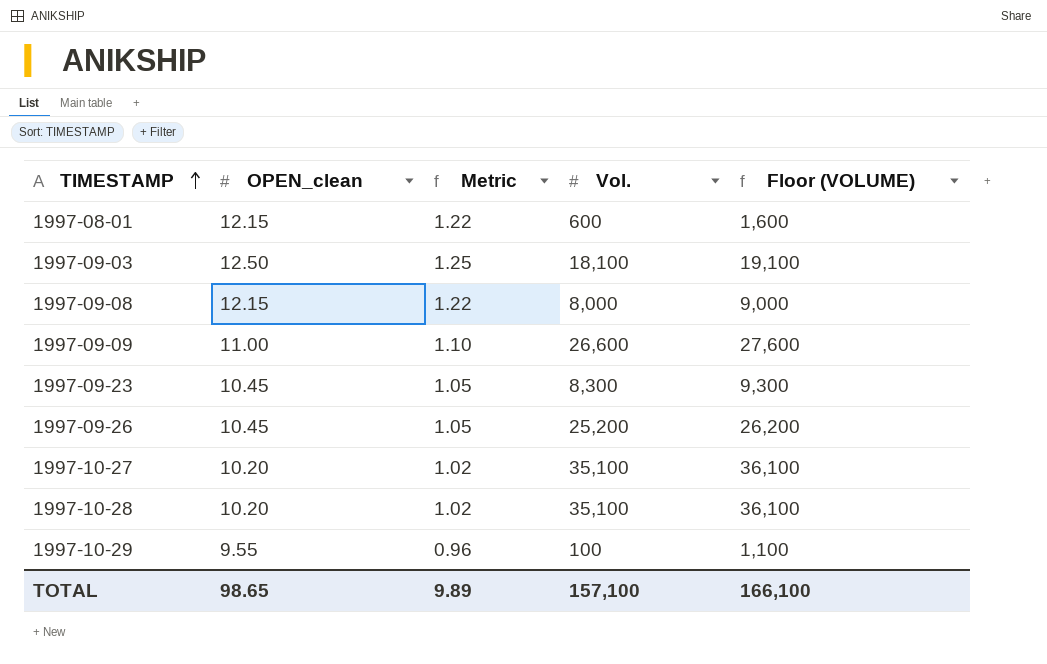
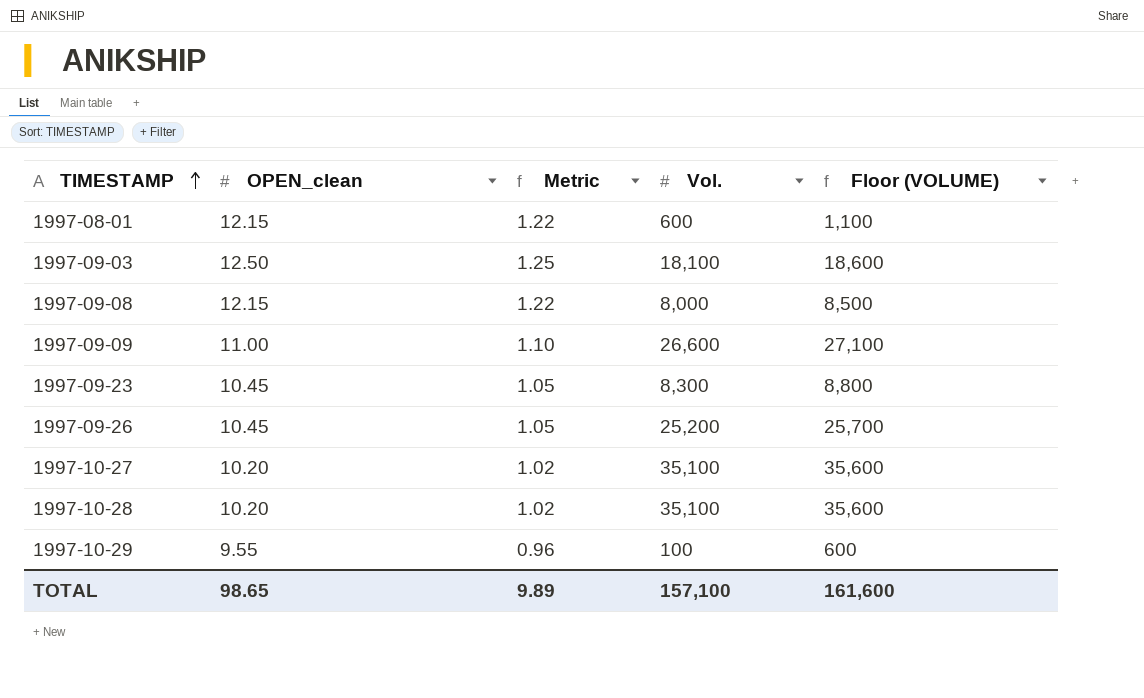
column Floor (VOLUME) | formula: [Vol.] + 1000 -> [Vol.] + 500
TOTAL | Floor (VOLUME): 166,100 -> 161,600

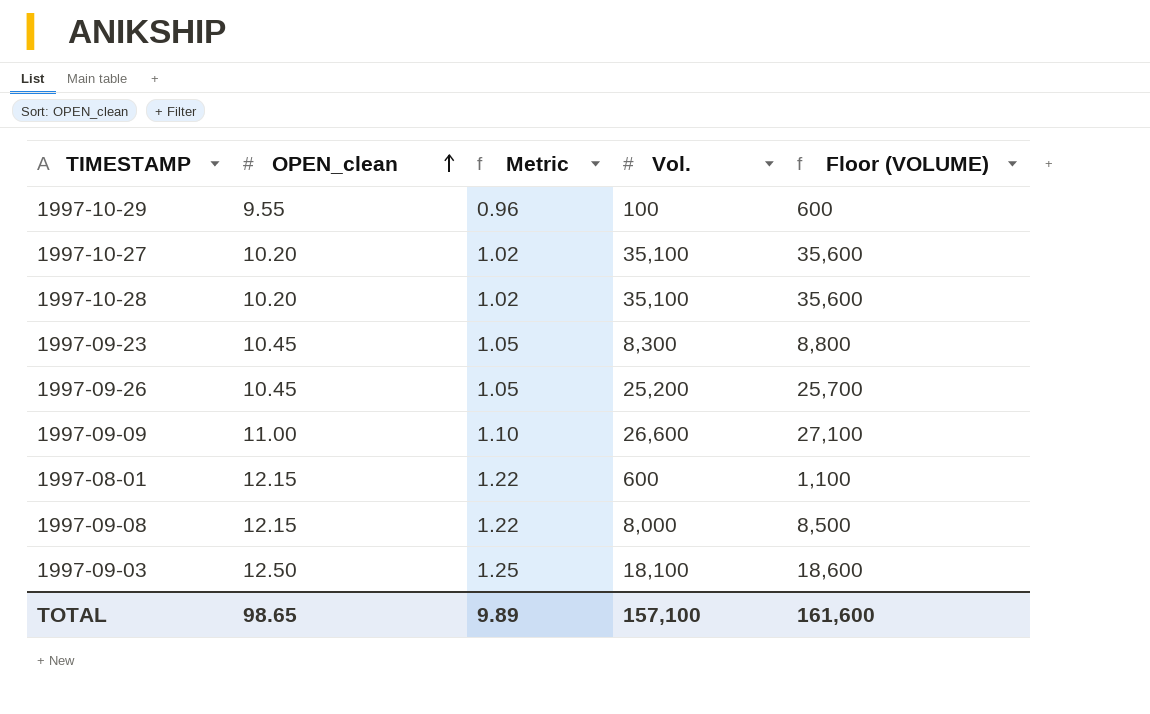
row order: TIMESTAMP ascending -> OPEN_clean ascending

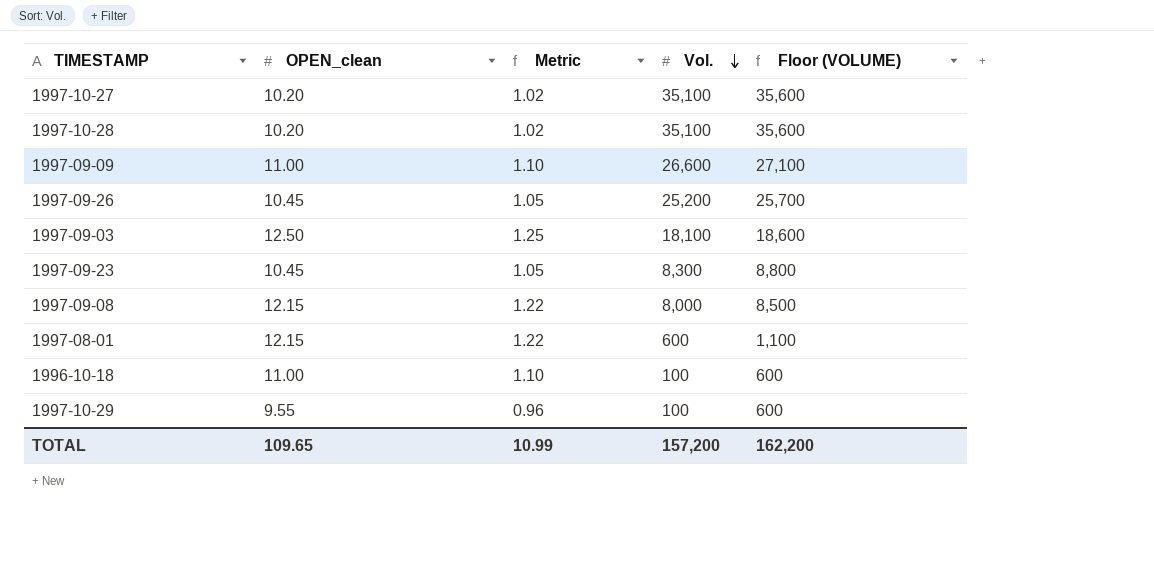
row order: OPEN_clean ascending -> Vol. descending
row 1996-10-18: none -> 11.00 | 1.10 | 100 | 600
TOTAL | OPEN_clean: 98.65 -> 109.65
TOTAL | Metric: 9.89 -> 10.99
TOTAL | Vol.: 157,100 -> 157,200
TOTAL | Floor (VOLUME): 161,600 -> 162,200

